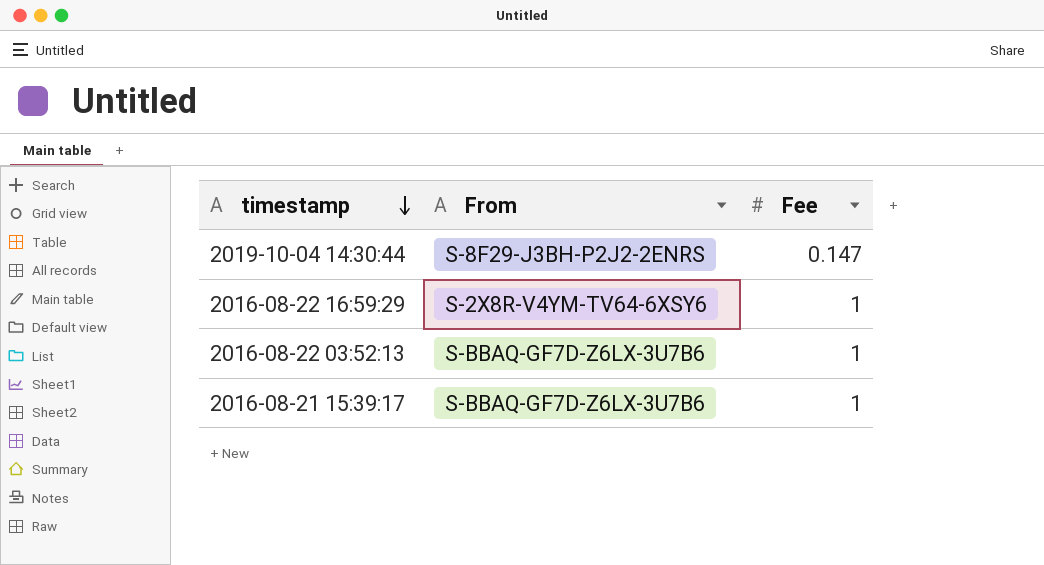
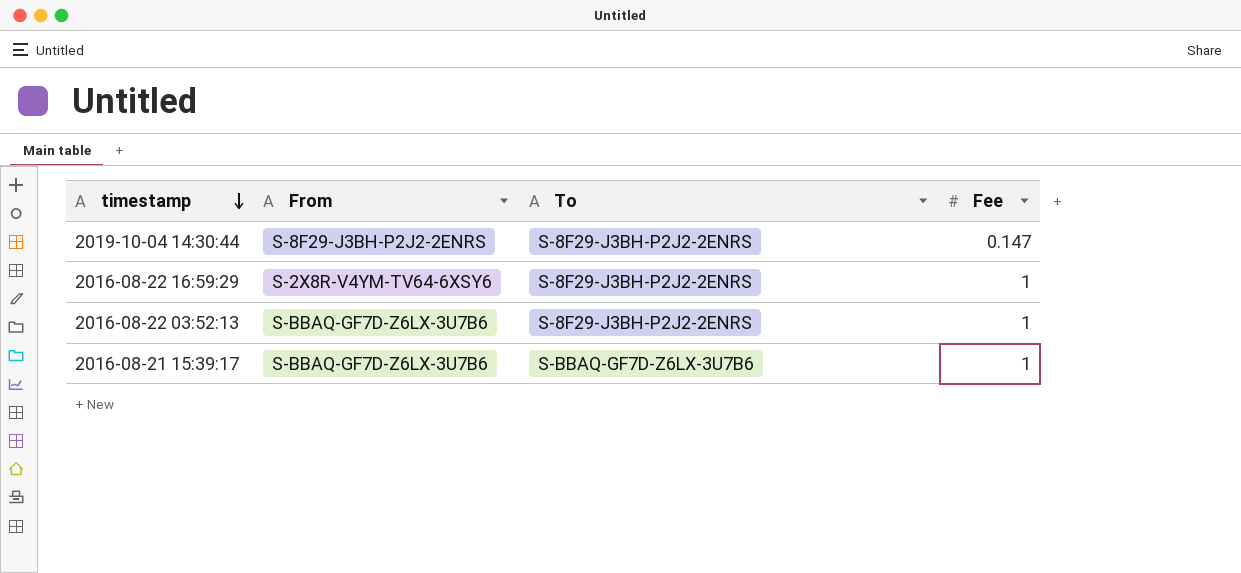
column To | position: none -> 3

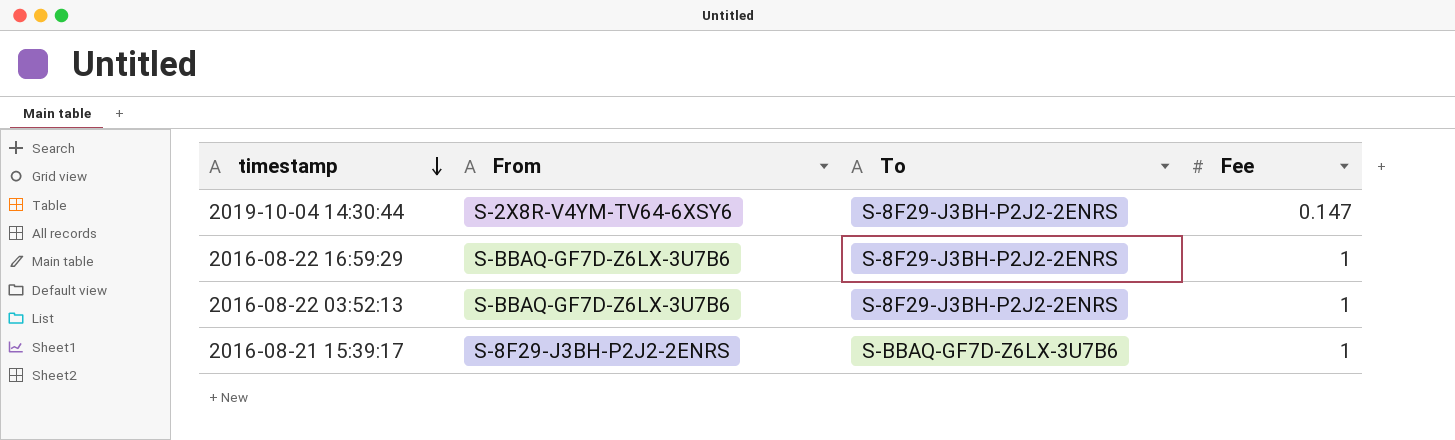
2019-10-04 14:30:44 | From: S-8F29-J3BH-P2J2-2ENRS -> S-2X8R-V4YM-TV64-6XSY6
2016-08-22 16:59:29 | From: S-2X8R-V4YM-TV64-6XSY6 -> S-BBAQ-GF7D-Z6LX-3U7B6
2016-08-21 15:39:17 | From: S-BBAQ-GF7D-Z6LX-3U7B6 -> S-8F29-J3BH-P2J2-2ENRS

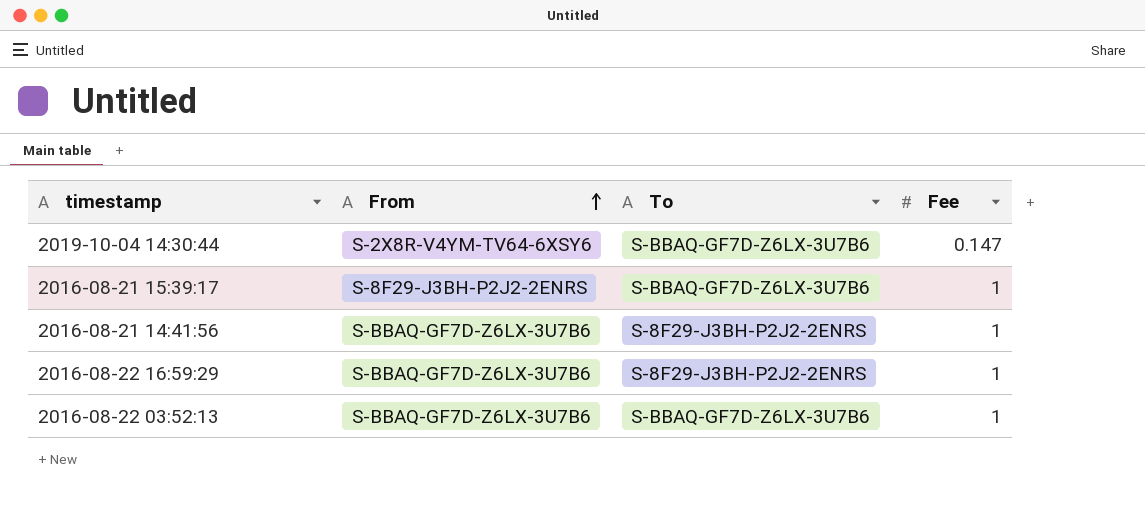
row order: timestamp descending -> From ascending
2019-10-04 14:30:44 | To: S-8F29-J3BH-P2J2-2ENRS -> S-BBAQ-GF7D-Z6LX-3U7B6
row 2016-08-21 14:41:56: none -> S-BBAQ-GF7D-Z6LX-3U7B6 | S-8F29-J3BH-P2J2-2ENRS | 1
2016-08-22 03:52:13 | To: S-8F29-J3BH-P2J2-2ENRS -> S-BBAQ-GF7D-Z6LX-3U7B6

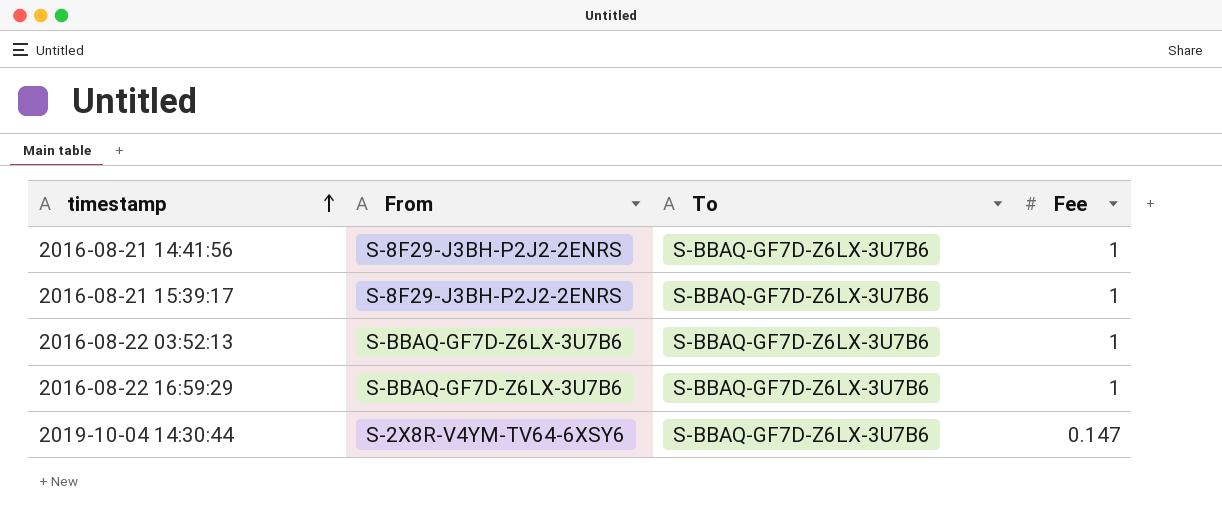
row order: From ascending -> timestamp ascending
2016-08-21 14:41:56 | From: S-BBAQ-GF7D-Z6LX-3U7B6 -> S-8F29-J3BH-P2J2-2ENRS
2016-08-21 14:41:56 | To: S-8F29-J3BH-P2J2-2ENRS -> S-BBAQ-GF7D-Z6LX-3U7B6
2016-08-22 16:59:29 | To: S-8F29-J3BH-P2J2-2ENRS -> S-BBAQ-GF7D-Z6LX-3U7B6

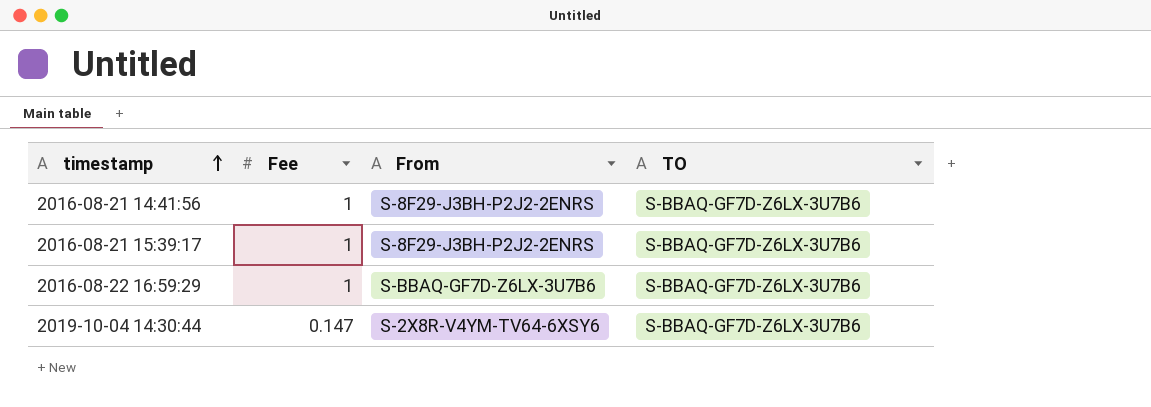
column Fee | position: 4 -> 2
column name: To -> TO
row 2016-08-22 03:52:13: S-BBAQ-GF7D-Z6LX-3U7B6 | S-BBAQ-GF7D-Z6LX-3U7B6 | 1 -> none

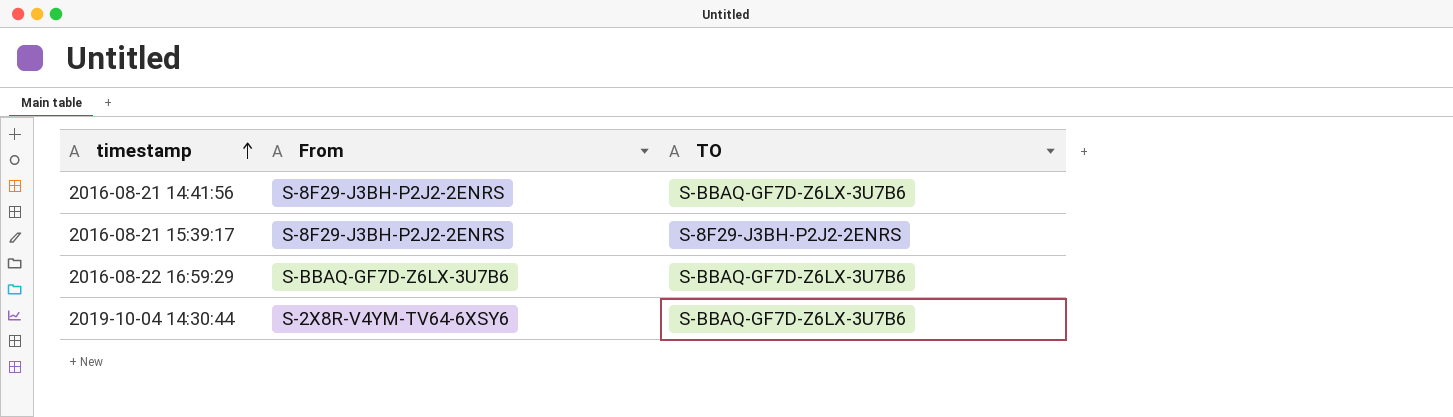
column Fee | position: 2 -> none
2016-08-21 15:39:17 | TO: S-BBAQ-GF7D-Z6LX-3U7B6 -> S-8F29-J3BH-P2J2-2ENRS

